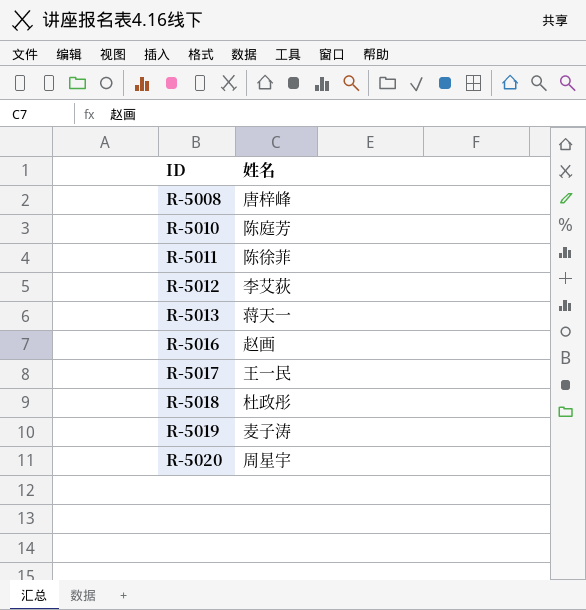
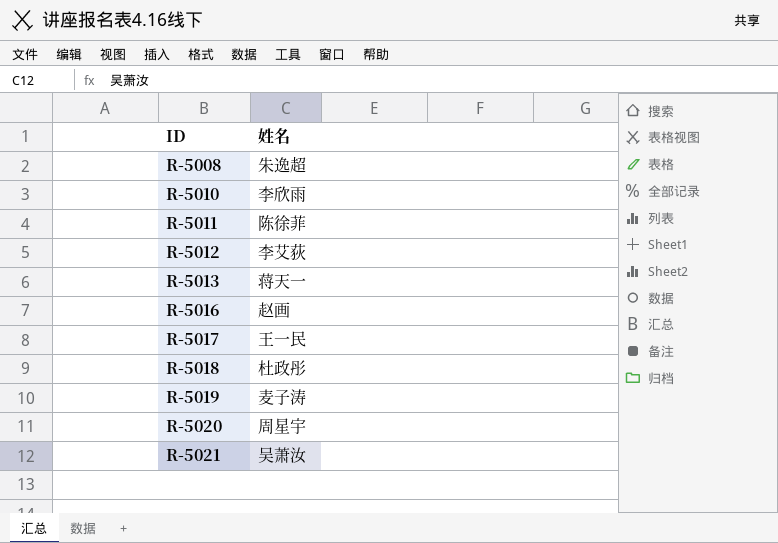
R-5008 | 姓名: 唐梓峰 -> 朱逸超
R-5010 | 姓名: 陈庭芳 -> 李欣雨
row R-5021: none -> 吴萧汝

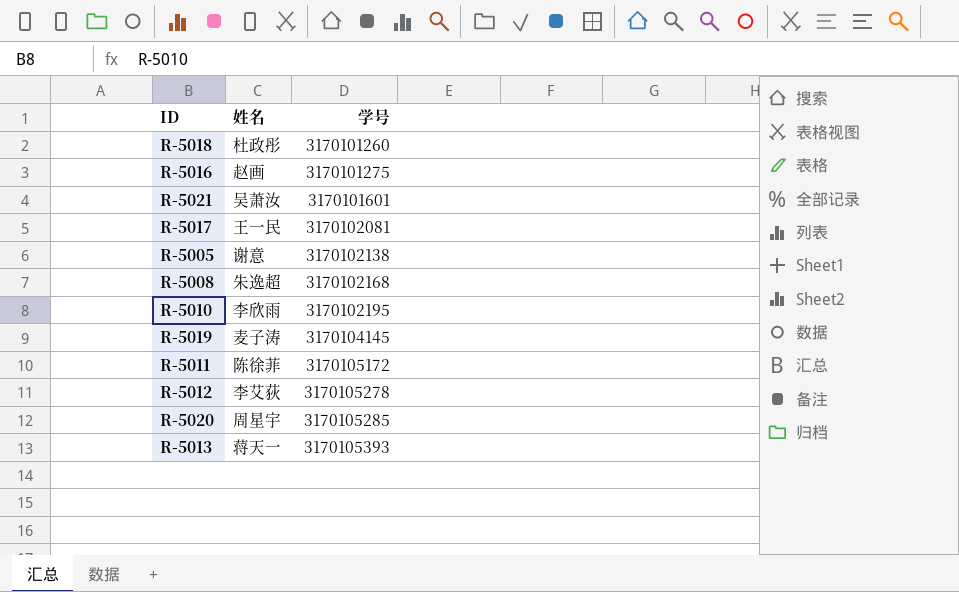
row order: ID ascending -> 学号 ascending
column 学号 | position: none -> 3
row R-5005: none -> 谢意 | 3170102138

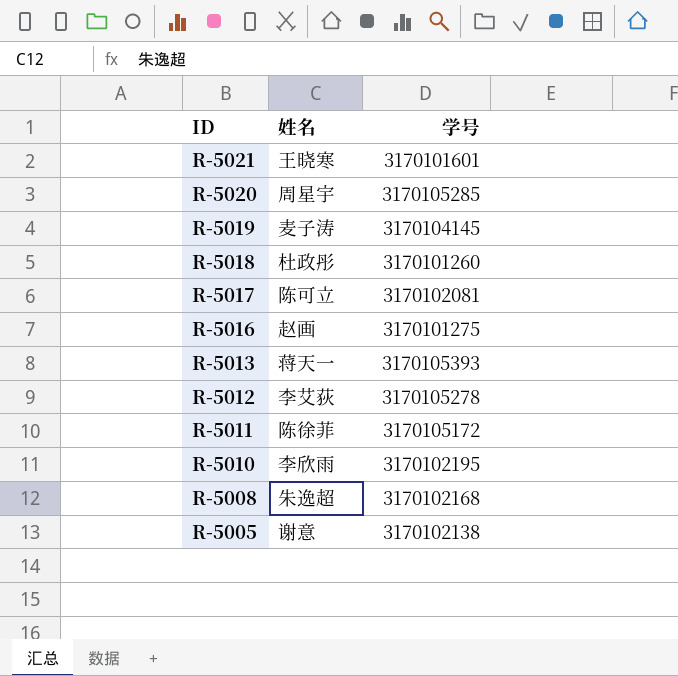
row order: 学号 ascending -> ID descending
R-5021 | 姓名: 吴萧汝 -> 王晓寒
R-5017 | 姓名: 王一民 -> 陈可立

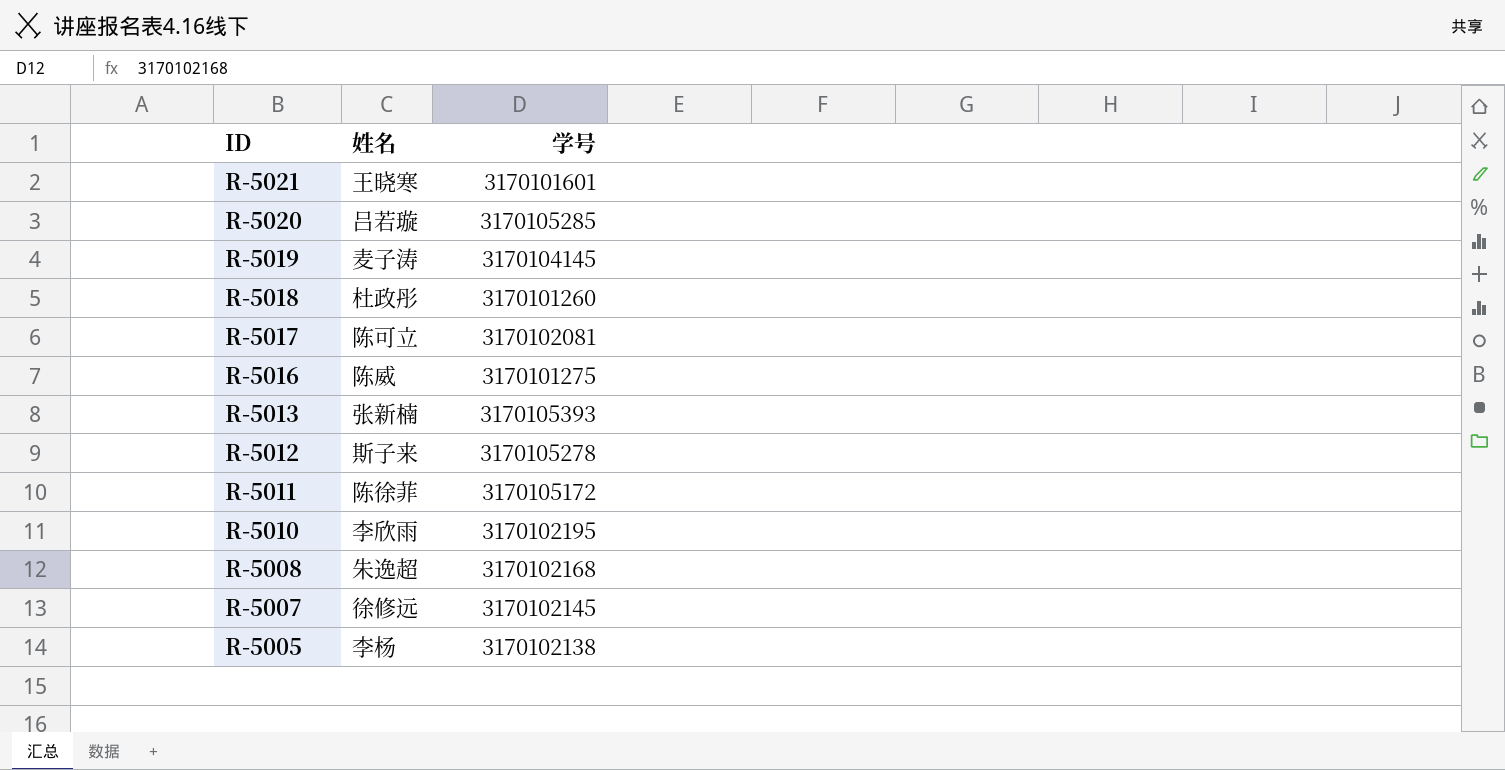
R-5020 | 姓名: 周星宇 -> 吕若璇
R-5016 | 姓名: 赵画 -> 陈威
R-5013 | 姓名: 蒋天一 -> 张新楠
R-5012 | 姓名: 李艾荻 -> 斯子来
row R-5007: none -> 徐修远 | 3170102145
R-5005 | 姓名: 谢意 -> 李杨

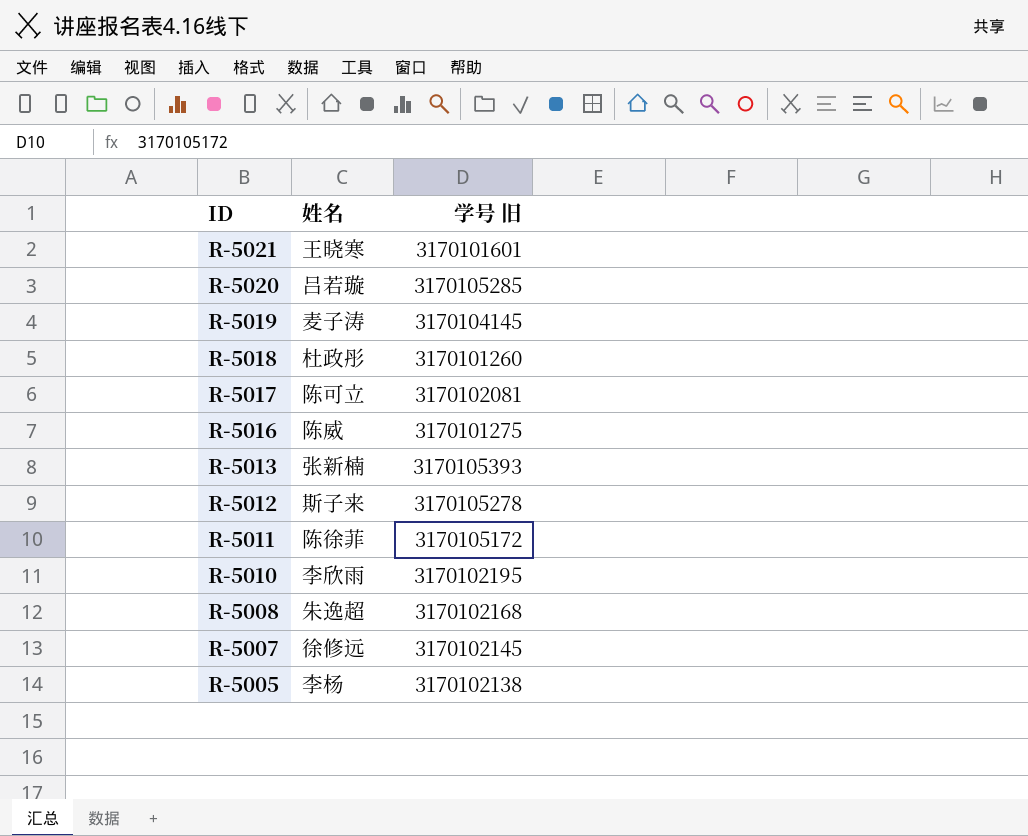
column name: 学号 -> 学号 旧

